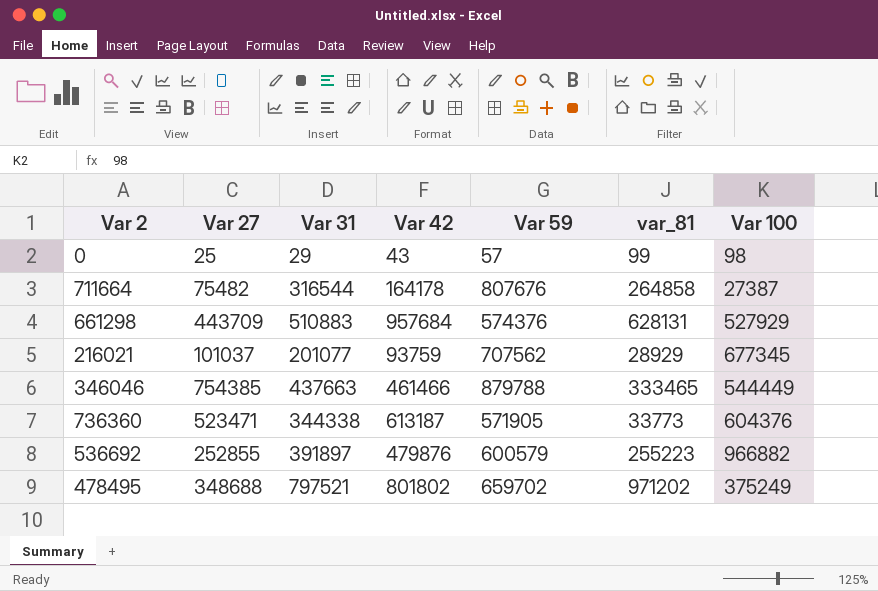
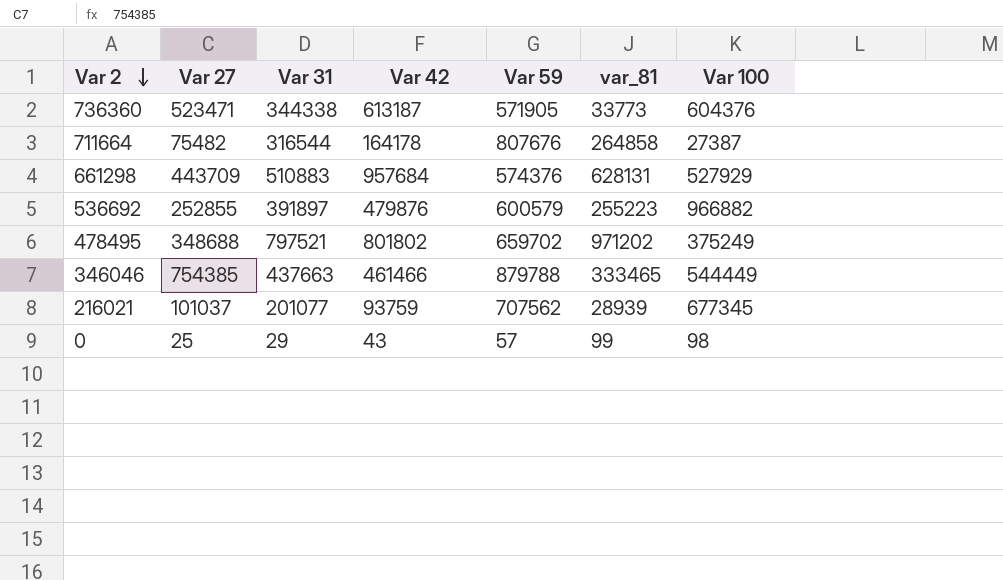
row order: none -> Var 2 descending
216021 | var_81: 28929 -> 28939

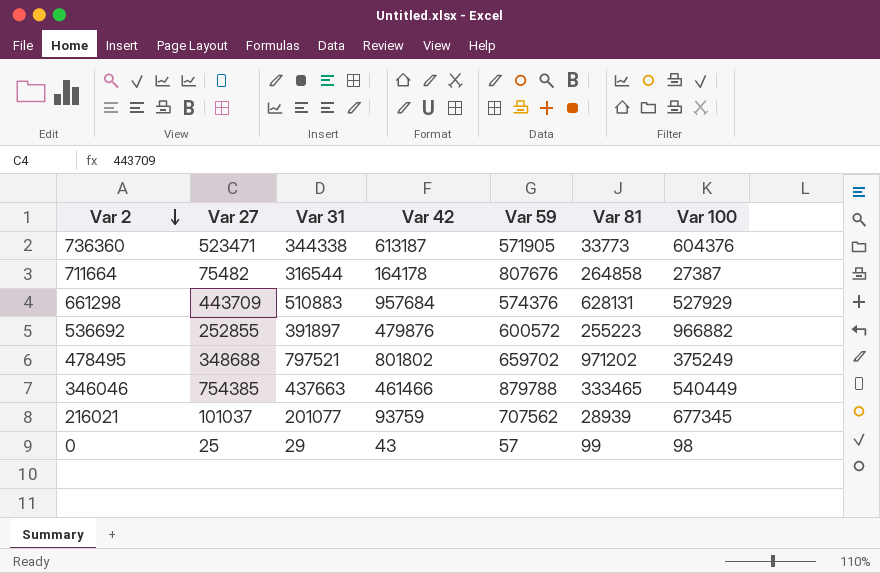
column name: var_81 -> Var 81
536692 | Var 59: 600579 -> 600572
346046 | Var 100: 544449 -> 540449

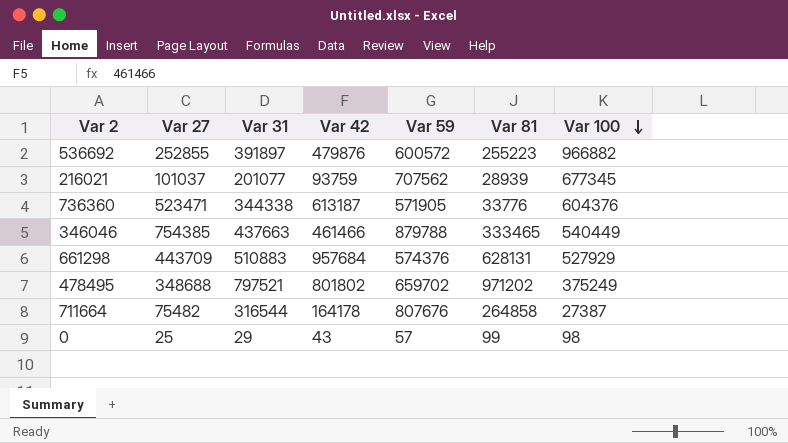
row order: Var 2 descending -> Var 100 descending
736360 | Var 81: 33773 -> 33776

